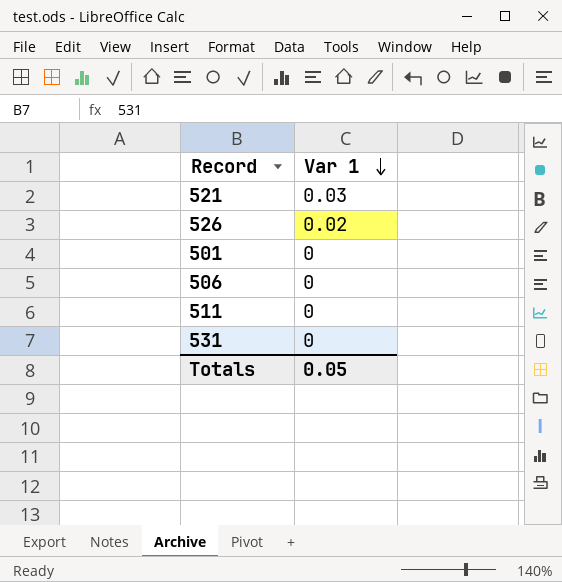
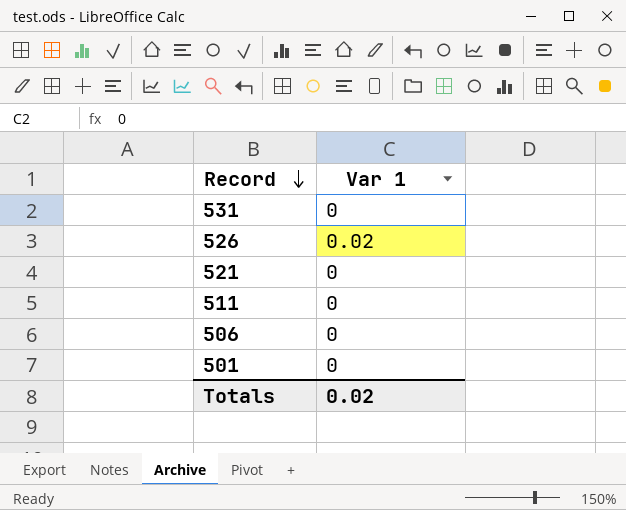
row order: Var 1 descending -> Record descending
521 | Var 1: 0.03 -> 0
Totals | Var 1: 0.05 -> 0.02

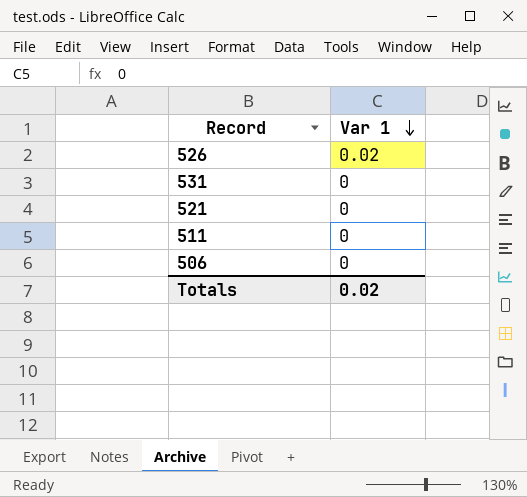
row order: Record descending -> Var 1 descending
row 501: 0 -> none

